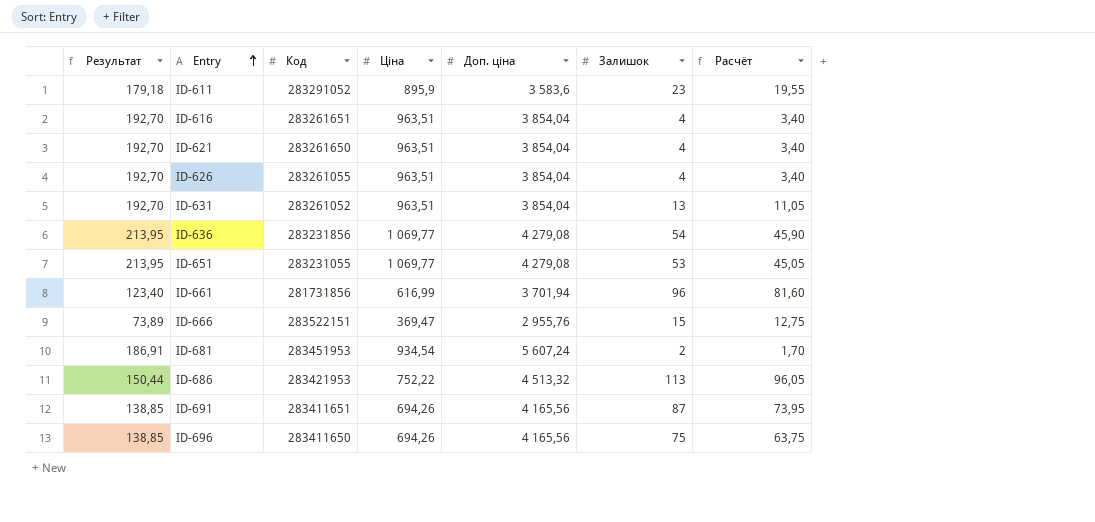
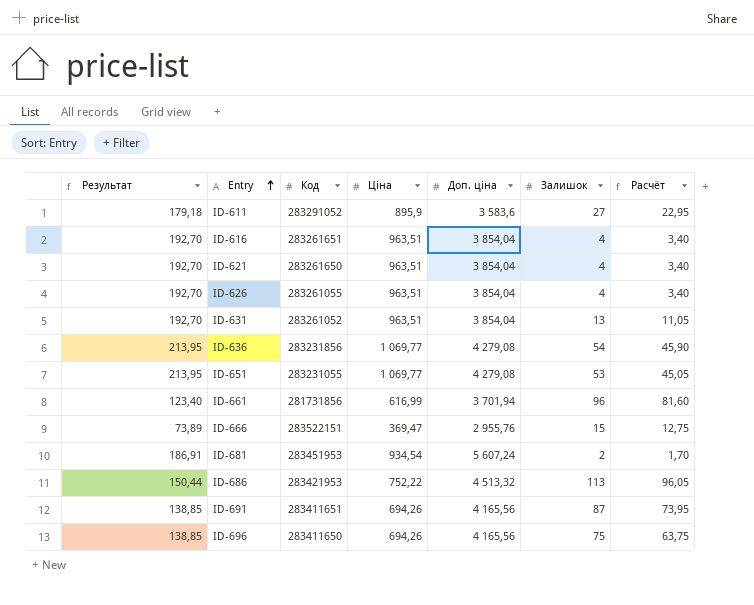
ID-611 | Залишок: 23 -> 27
ID-611 | Расчёт: 19,55 -> 22,95

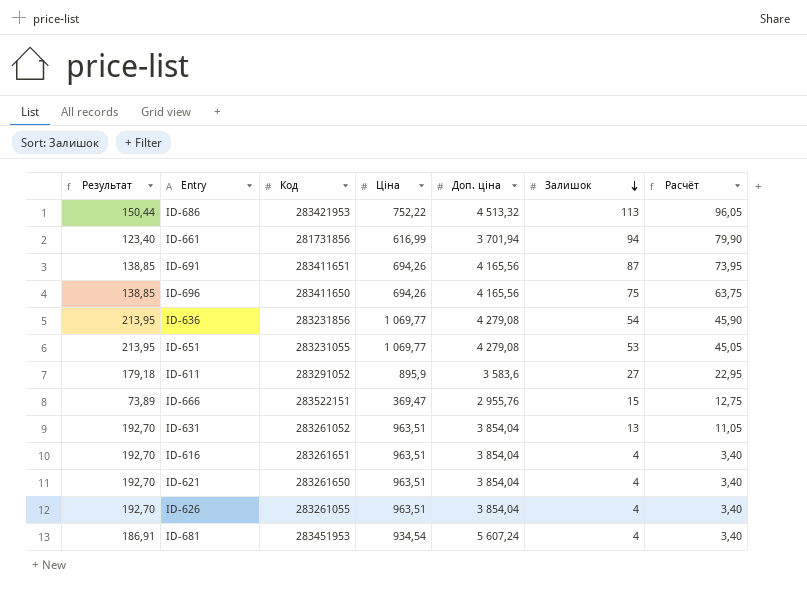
row order: Entry ascending -> Залишок descending
ID-661 | Залишок: 96 -> 94
ID-661 | Расчёт: 81,60 -> 79,90
ID-681 | Залишок: 2 -> 4
ID-681 | Расчёт: 1,70 -> 3,40

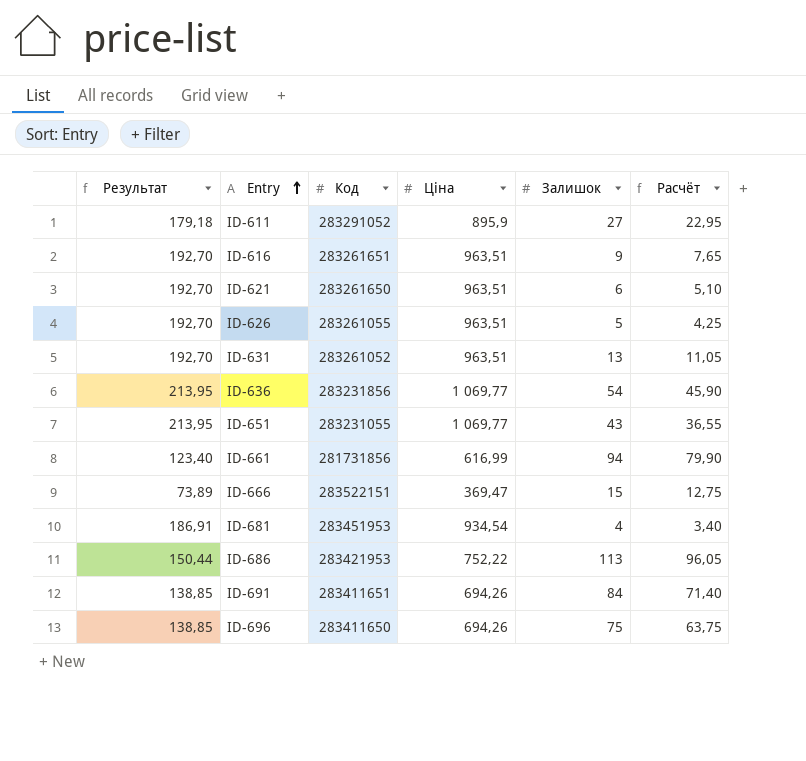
row order: Залишок descending -> Entry ascending
column Доп. ціна | position: 5 -> none
ID-616 | Залишок: 4 -> 9
ID-616 | Расчёт: 3,40 -> 7,65
ID-621 | Залишок: 4 -> 6
ID-621 | Расчёт: 3,40 -> 5,10
ID-626 | Залишок: 4 -> 5
ID-626 | Расчёт: 3,40 -> 4,25
ID-651 | Залишок: 53 -> 43
ID-651 | Расчёт: 45,05 -> 36,55
ID-691 | Залишок: 87 -> 84
ID-691 | Расчёт: 73,95 -> 71,40

